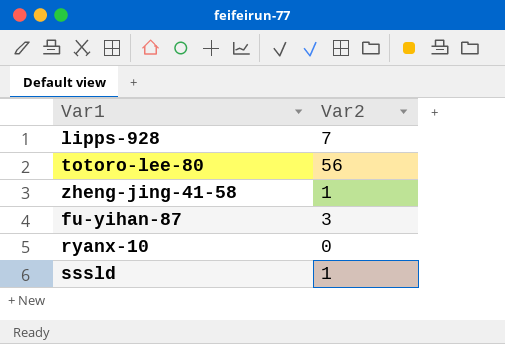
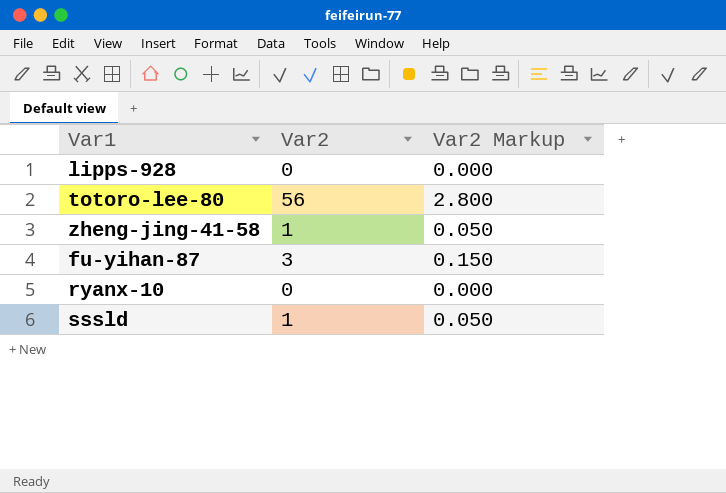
column Var2 Markup | formula: none -> [Var2] * 0.05
lipps-928 | Var2: 7 -> 0

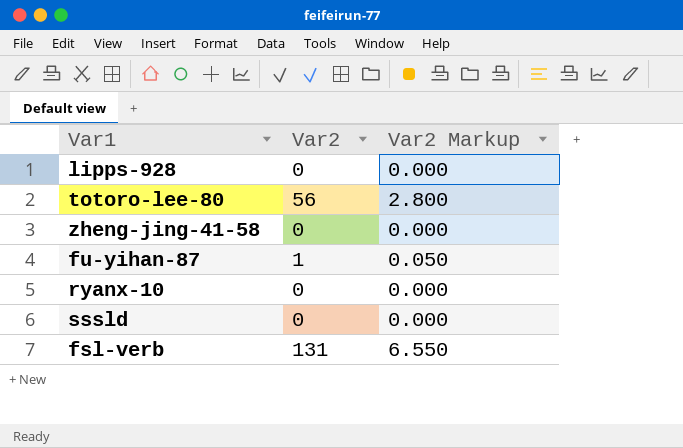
zheng-jing-41-58 | Var2: 1 -> 0
zheng-jing-41-58 | Var2 Markup: 0.050 -> 0.000
fu-yihan-87 | Var2: 3 -> 1
fu-yihan-87 | Var2 Markup: 0.150 -> 0.050
sssld | Var2: 1 -> 0
sssld | Var2 Markup: 0.050 -> 0.000
row fsl-verb: none -> 131 | 6.550

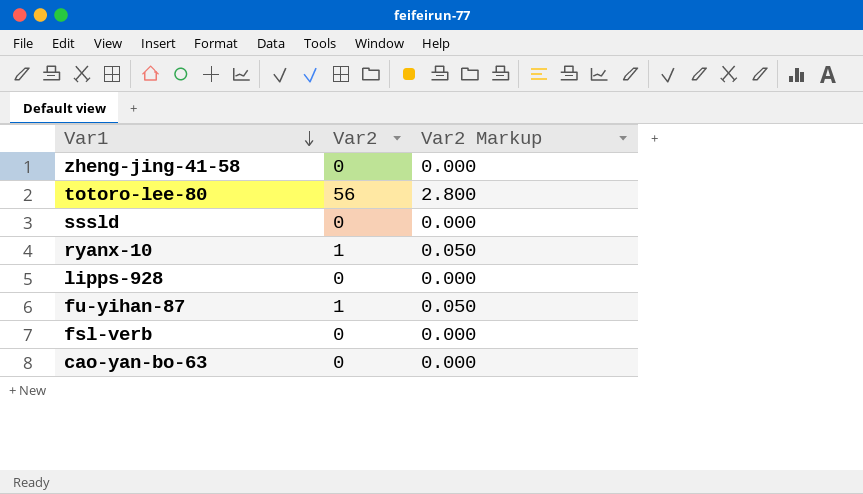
row order: none -> Var1 descending
ryanx-10 | Var2: 0 -> 1
ryanx-10 | Var2 Markup: 0.000 -> 0.050
fsl-verb | Var2: 131 -> 0
fsl-verb | Var2 Markup: 6.550 -> 0.000
row cao-yan-bo-63: none -> 0 | 0.000

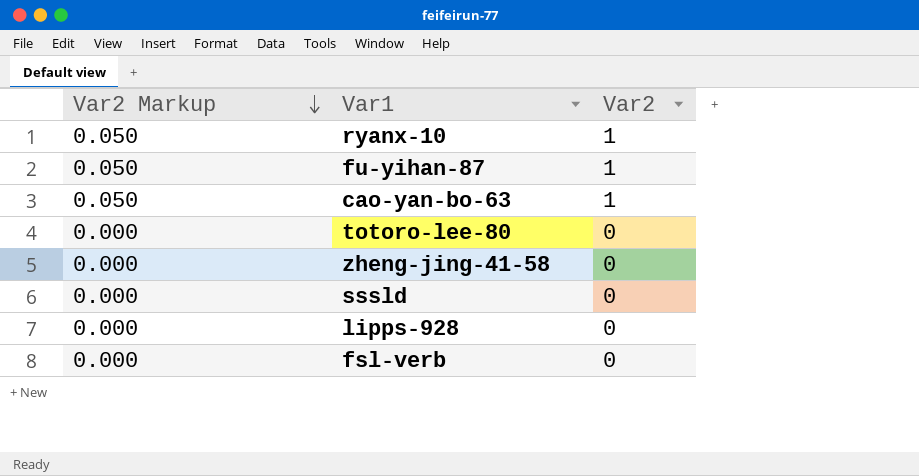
row order: Var1 descending -> Var2 Markup descending
column Var2 Markup | position: 3 -> 1
cao-yan-bo-63 | Var2 Markup: 0.000 -> 0.050
cao-yan-bo-63 | Var2: 0 -> 1
totoro-lee-80 | Var2 Markup: 2.800 -> 0.000
totoro-lee-80 | Var2: 56 -> 0

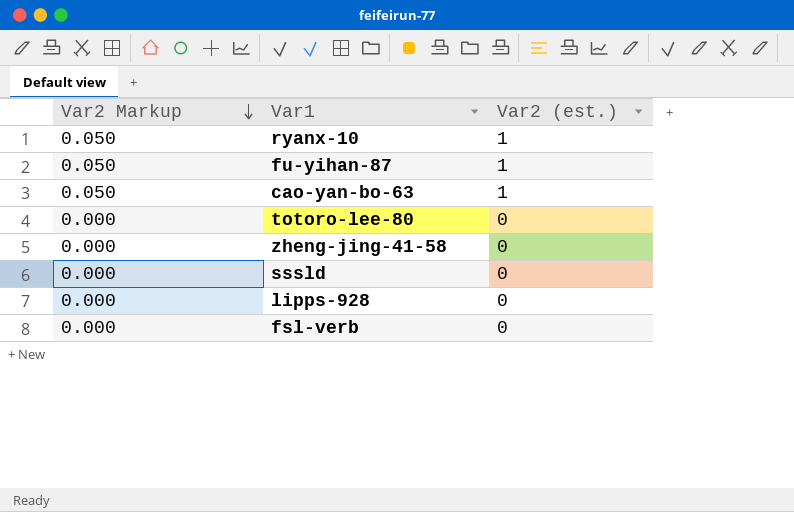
column name: Var2 -> Var2 (est.)

